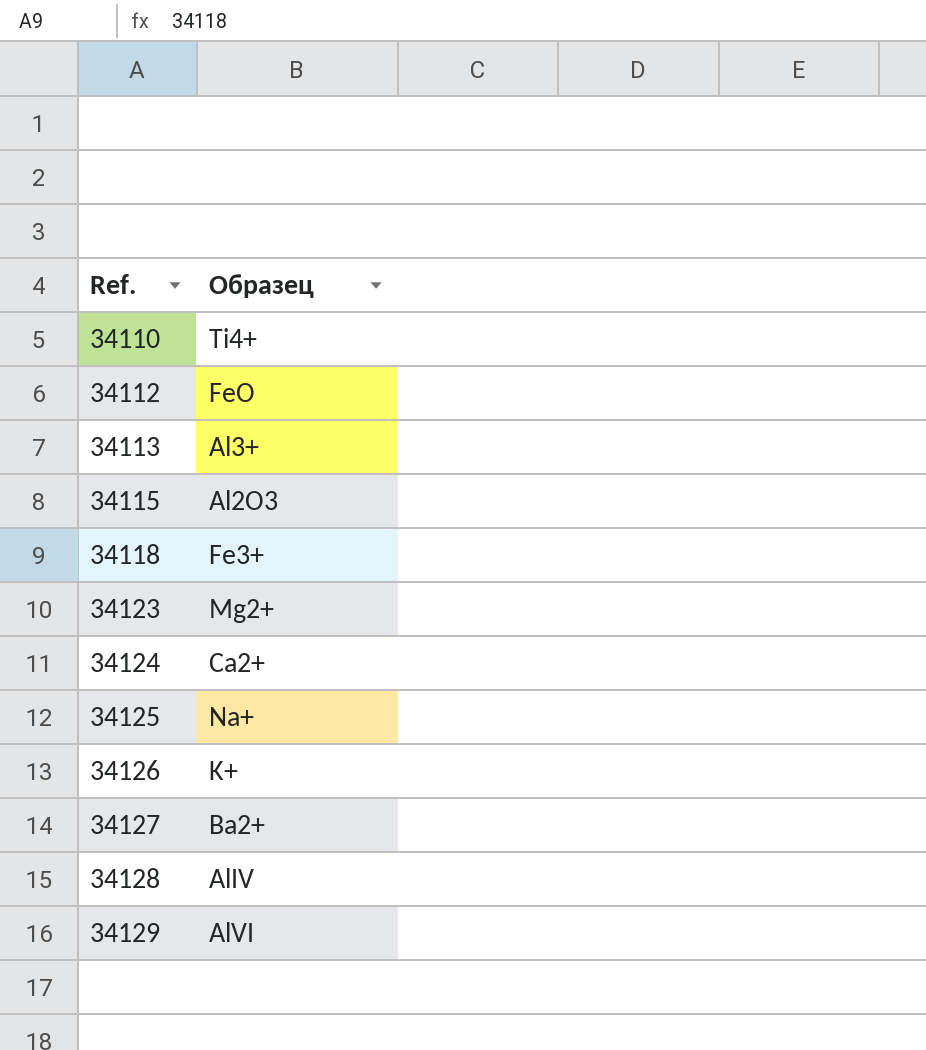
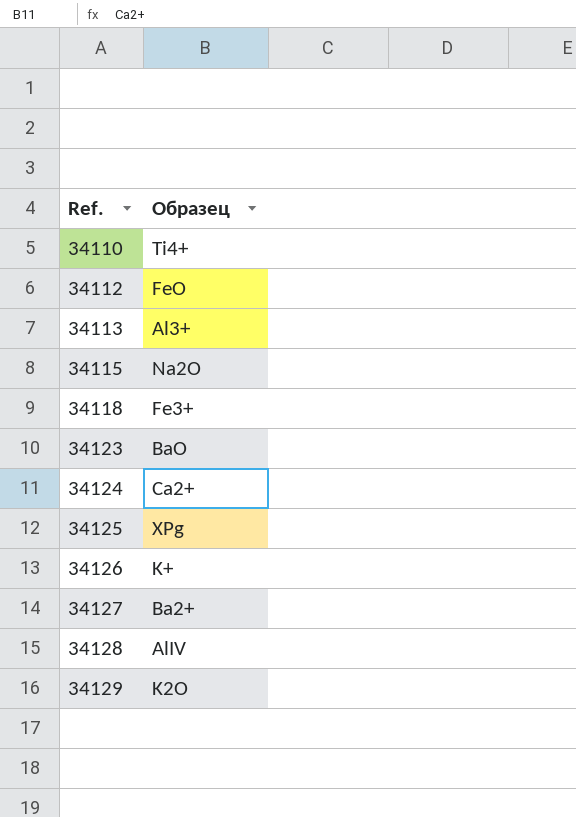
34115 | Образец: Al2O3 -> Na2O
34123 | Образец: Mg2+ -> BaO
34125 | Образец: Na+ -> XPg
34129 | Образец: AlVI -> K2O

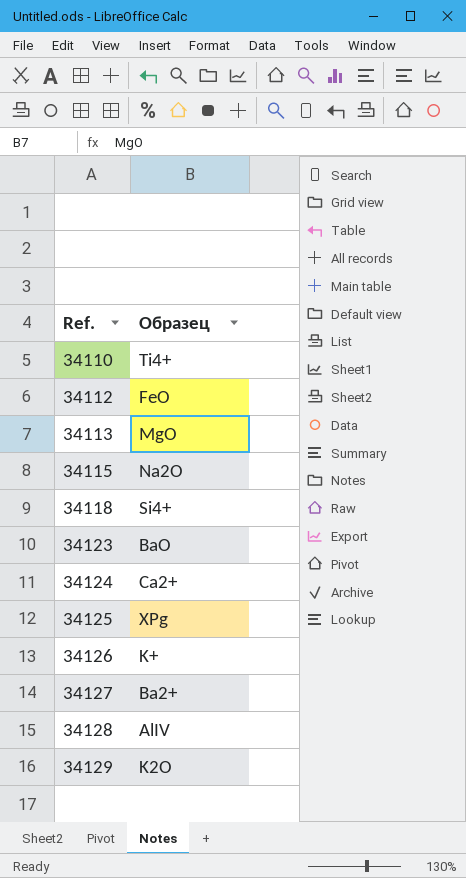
34113 | Образец: Al3+ -> MgO
34118 | Образец: Fe3+ -> Si4+

